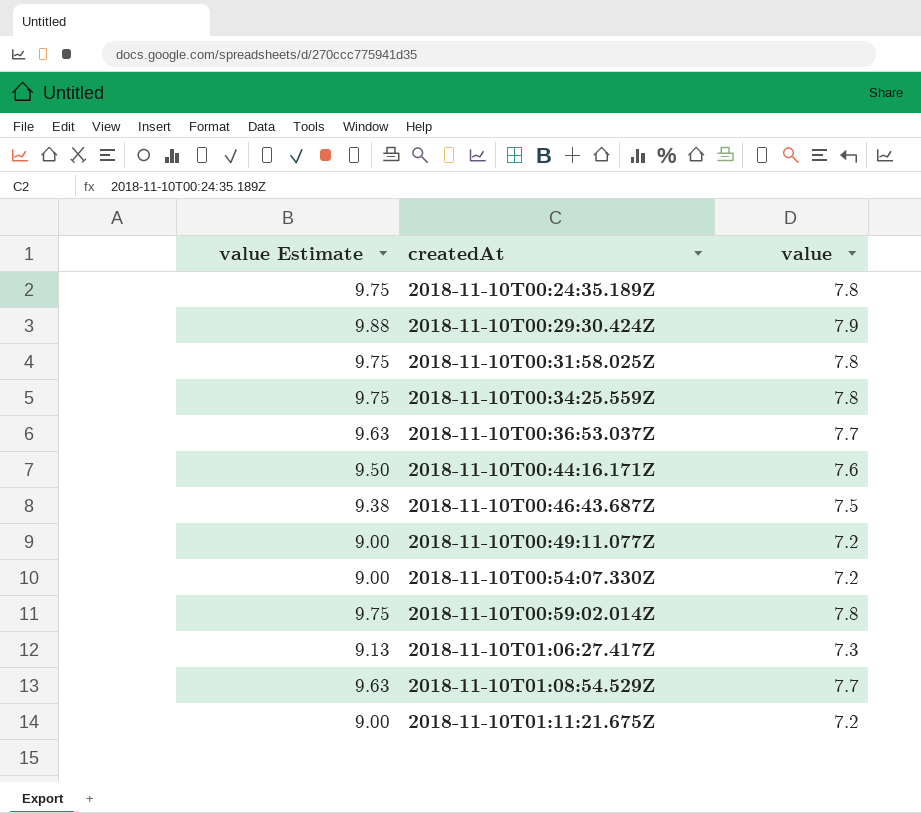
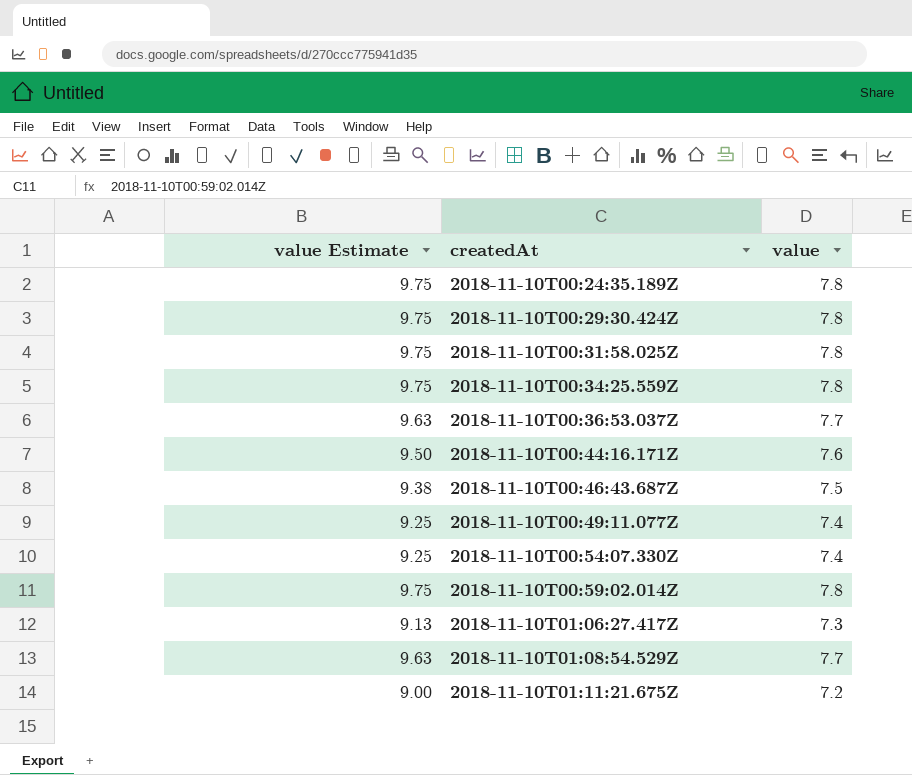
2018-11-10T00:29:30.424Z | value Estimate: 9.88 -> 9.75
2018-11-10T00:29:30.424Z | value: 7.9 -> 7.8
2018-11-10T00:49:11.077Z | value Estimate: 9.00 -> 9.25
2018-11-10T00:49:11.077Z | value: 7.2 -> 7.4
2018-11-10T00:54:07.330Z | value Estimate: 9.00 -> 9.25
2018-11-10T00:54:07.330Z | value: 7.2 -> 7.4

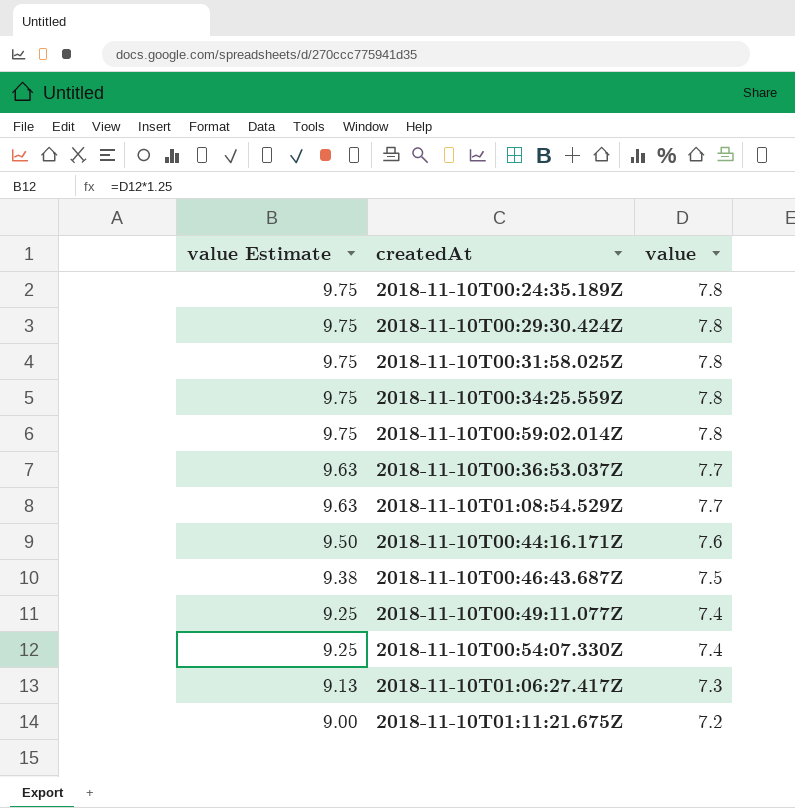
row order: createdAt ascending -> value Estimate descending

